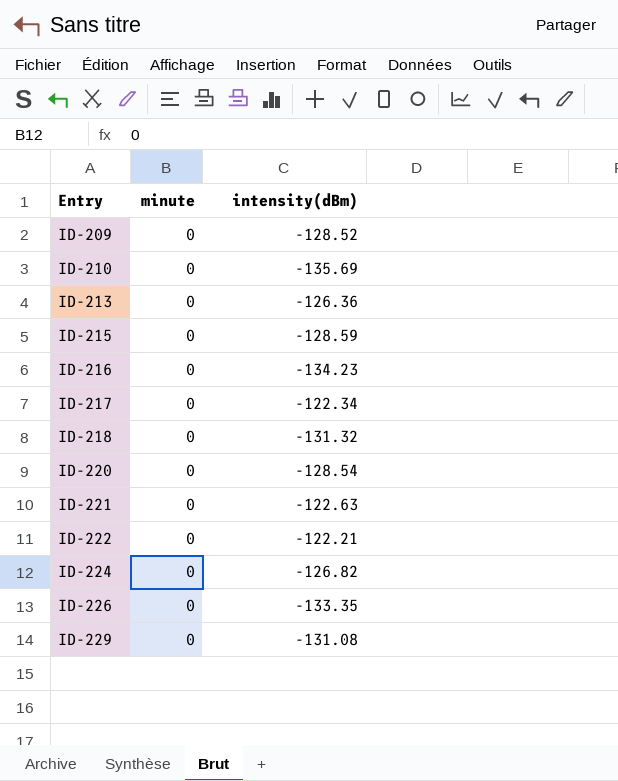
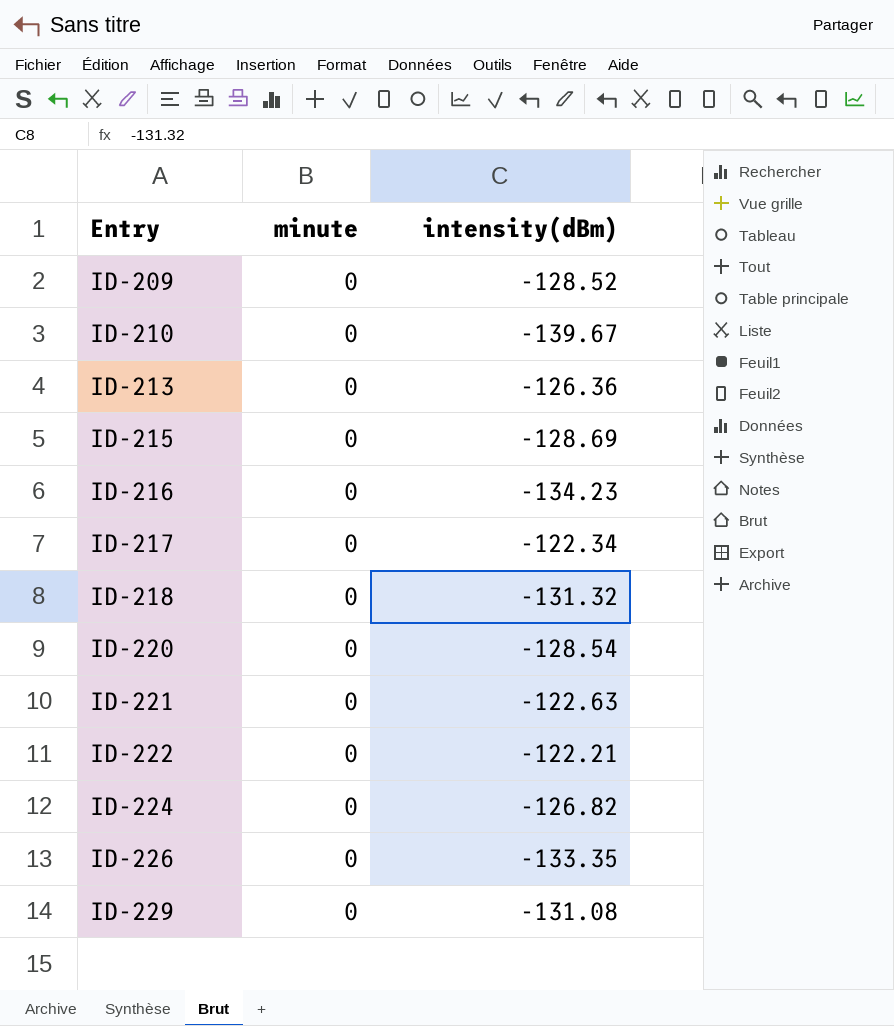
ID-210 | intensity(dBm): -135.69 -> -139.67
ID-215 | intensity(dBm): -128.59 -> -128.69

